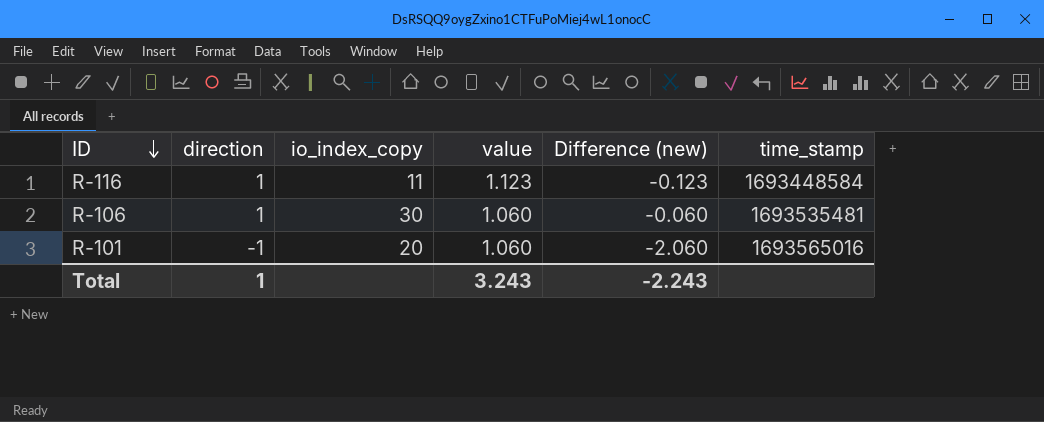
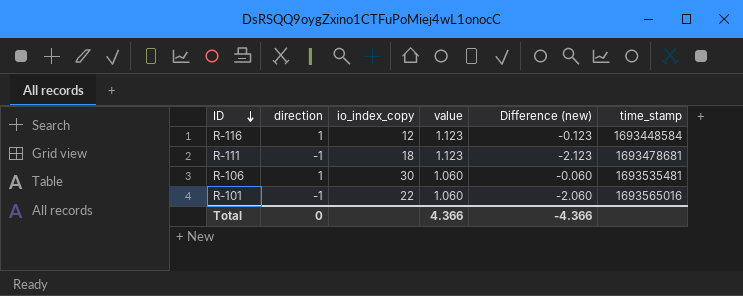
R-116 | io_index_copy: 11 -> 12
row R-111: none -> -1 | 18 | 1.123 | -2.123 | 1693478681
R-101 | io_index_copy: 20 -> 22
Total | direction: 1 -> 0
Total | value: 3.243 -> 4.366
Total | Difference (new): -2.243 -> -4.366

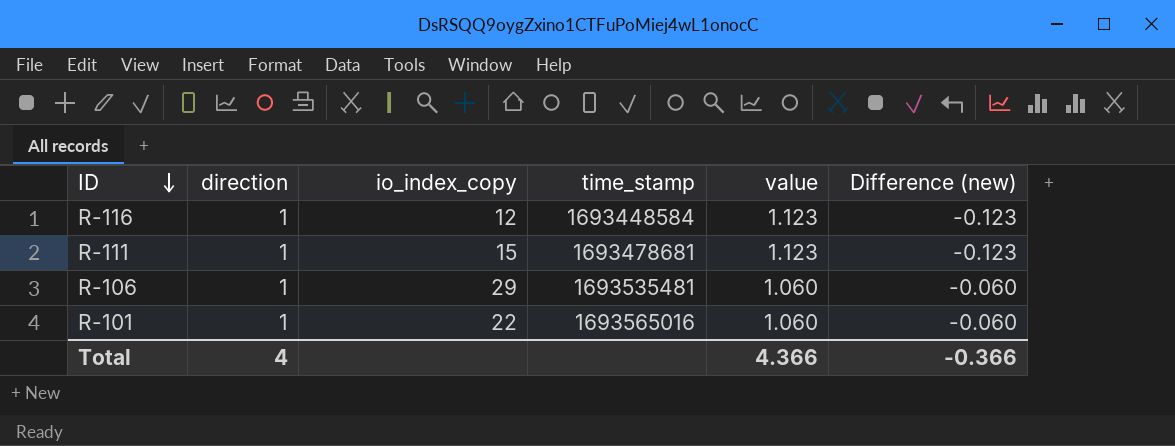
column time_stamp | position: 6 -> 4
R-111 | direction: -1 -> 1
R-111 | io_index_copy: 18 -> 15
R-111 | Difference (new): -2.123 -> -0.123
R-106 | io_index_copy: 30 -> 29
R-101 | direction: -1 -> 1
R-101 | Difference (new): -2.060 -> -0.060
Total | direction: 0 -> 4
Total | Difference (new): -4.366 -> -0.366

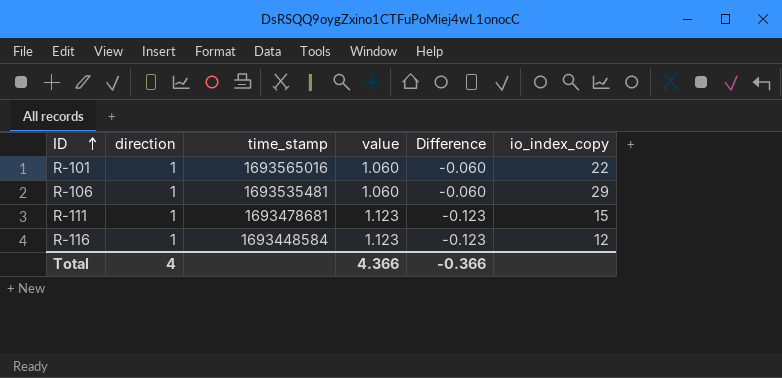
row order: ID descending -> ID ascending
column name: Difference (new) -> Difference
column io_index_copy | position: 3 -> 6

